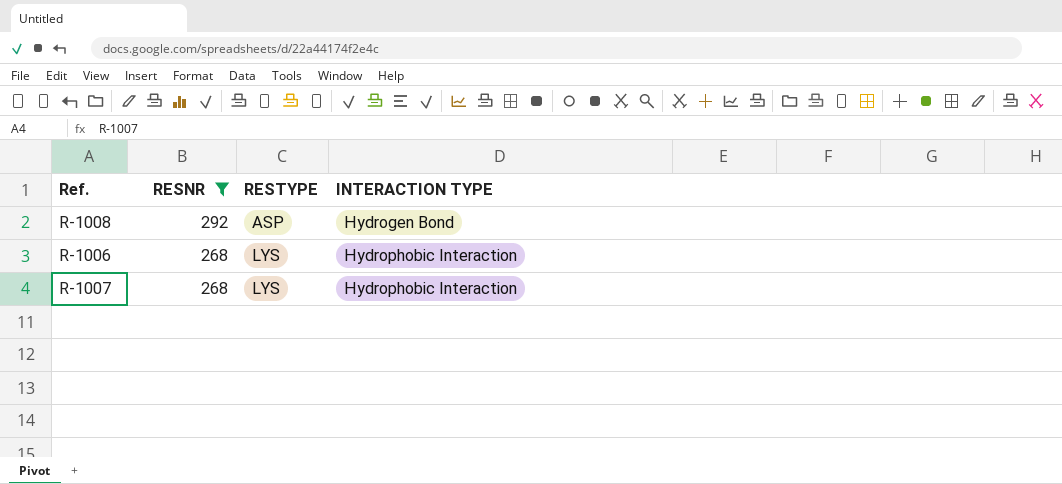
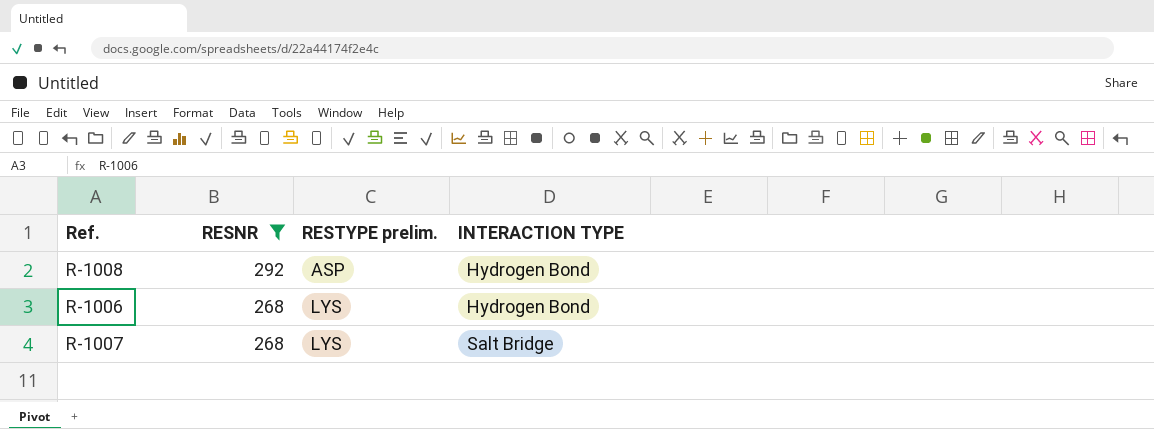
column name: RESTYPE -> RESTYPE prelim.
R-1006 | INTERACTION TYPE: Hydrophobic Interaction -> Hydrogen Bond
R-1007 | INTERACTION TYPE: Hydrophobic Interaction -> Salt Bridge

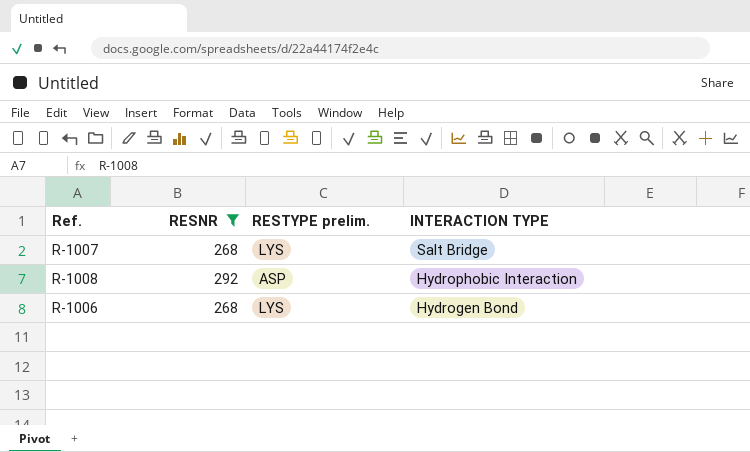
row order: RESNR descending -> INTERACTION TYPE descending
R-1008 | INTERACTION TYPE: Hydrogen Bond -> Hydrophobic Interaction

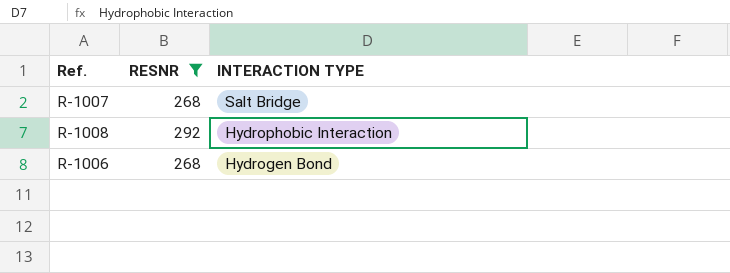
column RESTYPE prelim. | position: 3 -> none

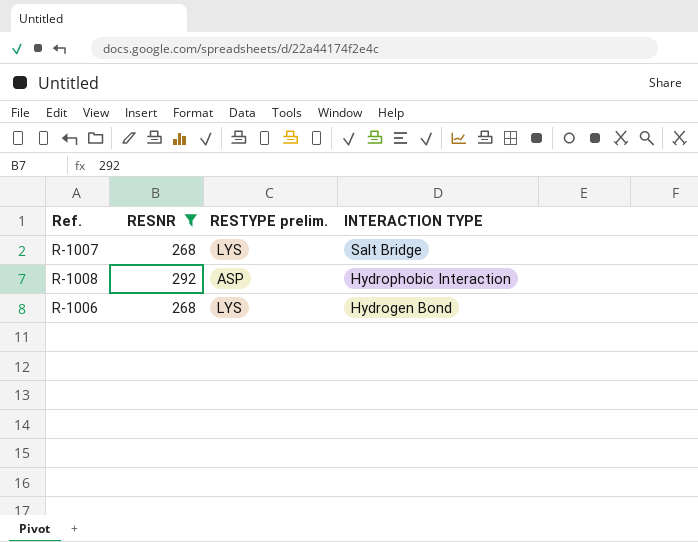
column RESTYPE prelim. | position: none -> 3

